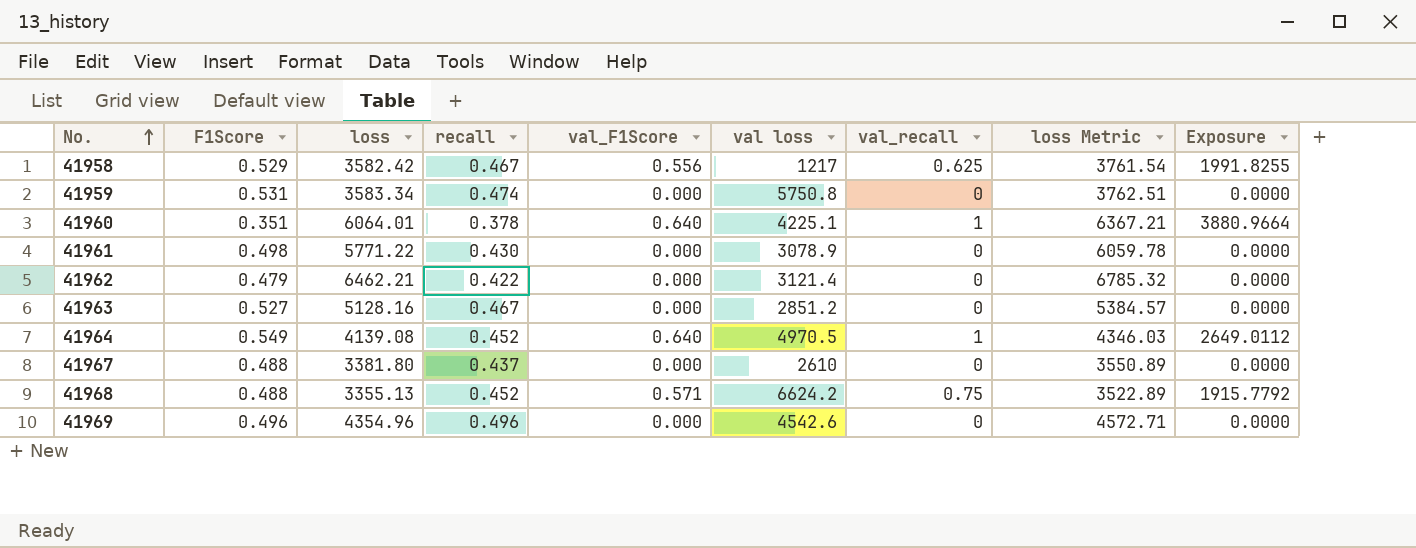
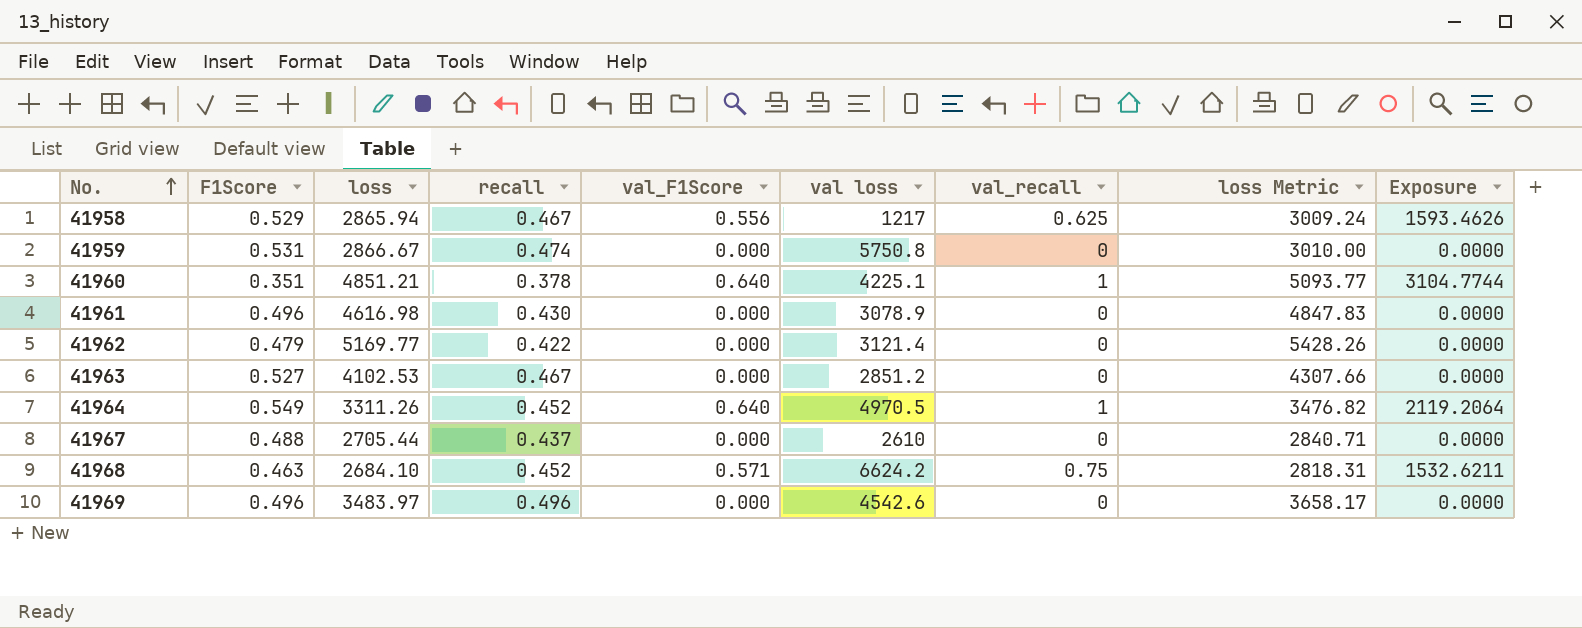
41958 | loss: 3582.42 -> 2865.94
41958 | loss Metric: 3761.54 -> 3009.24
41958 | Exposure: 1991.8255 -> 1593.4626
41959 | loss: 3583.34 -> 2866.67
41959 | loss Metric: 3762.51 -> 3010.00
41960 | loss: 6064.01 -> 4851.21
41960 | loss Metric: 6367.21 -> 5093.77
41960 | Exposure: 3880.9664 -> 3104.7744
41961 | F1Score: 0.498 -> 0.496
41961 | loss: 5771.22 -> 4616.98
41961 | loss Metric: 6059.78 -> 4847.83
41962 | loss: 6462.21 -> 5169.77
41962 | loss Metric: 6785.32 -> 5428.26
41963 | loss: 5128.16 -> 4102.53
41963 | loss Metric: 5384.57 -> 4307.66
41964 | loss: 4139.08 -> 3311.26
41964 | loss Metric: 4346.03 -> 3476.82
41964 | Exposure: 2649.0112 -> 2119.2064
41967 | loss: 3381.80 -> 2705.44
41967 | loss Metric: 3550.89 -> 2840.71
41968 | F1Score: 0.488 -> 0.463
41968 | loss: 3355.13 -> 2684.10
41968 | loss Metric: 3522.89 -> 2818.31
41968 | Exposure: 1915.7792 -> 1532.6211
41969 | loss: 4354.96 -> 3483.97
41969 | loss Metric: 4572.71 -> 3658.17

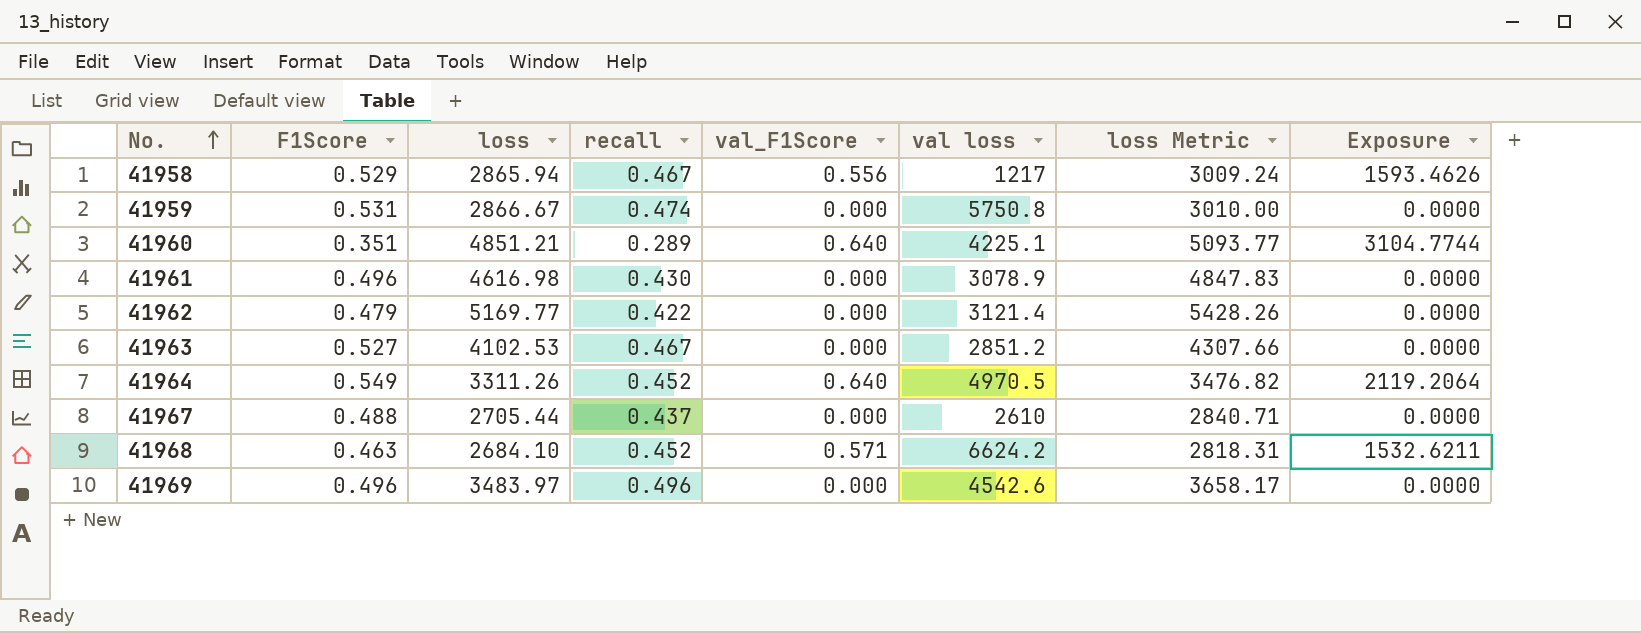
column val_recall | position: 7 -> none
41960 | recall: 0.378 -> 0.289

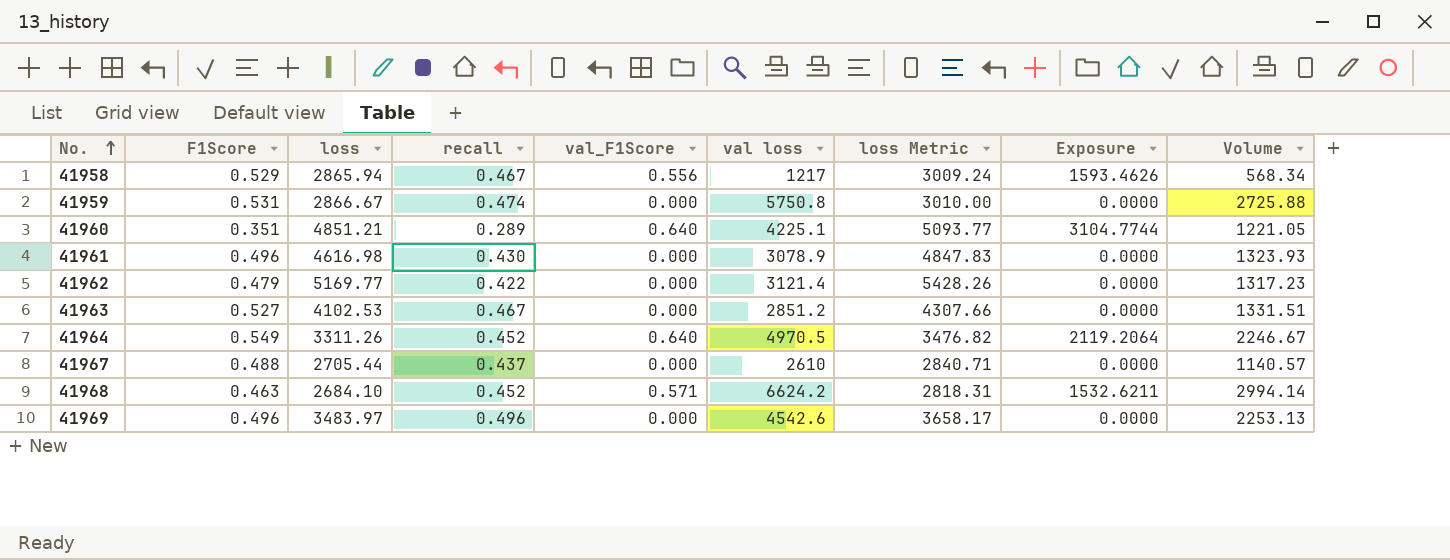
column Volume | formula: none -> [recall] * [val loss]

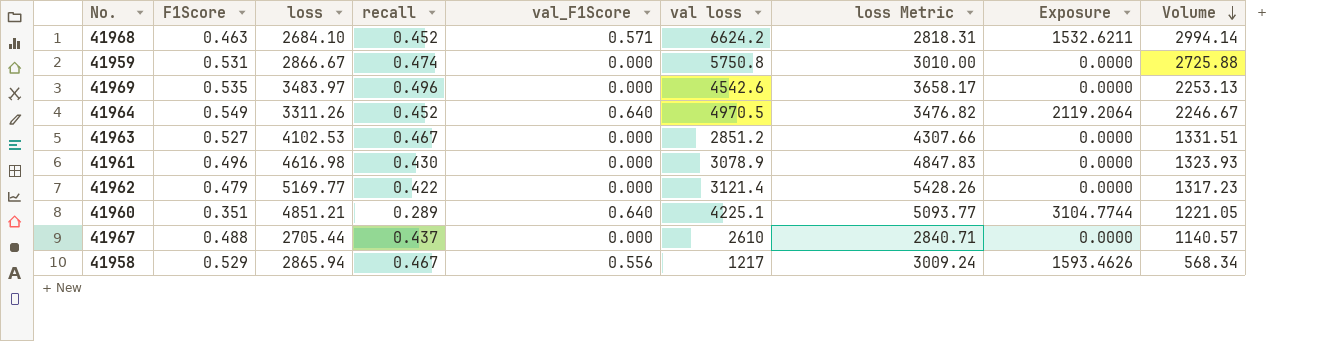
row order: No. ascending -> Volume descending
41969 | F1Score: 0.496 -> 0.535

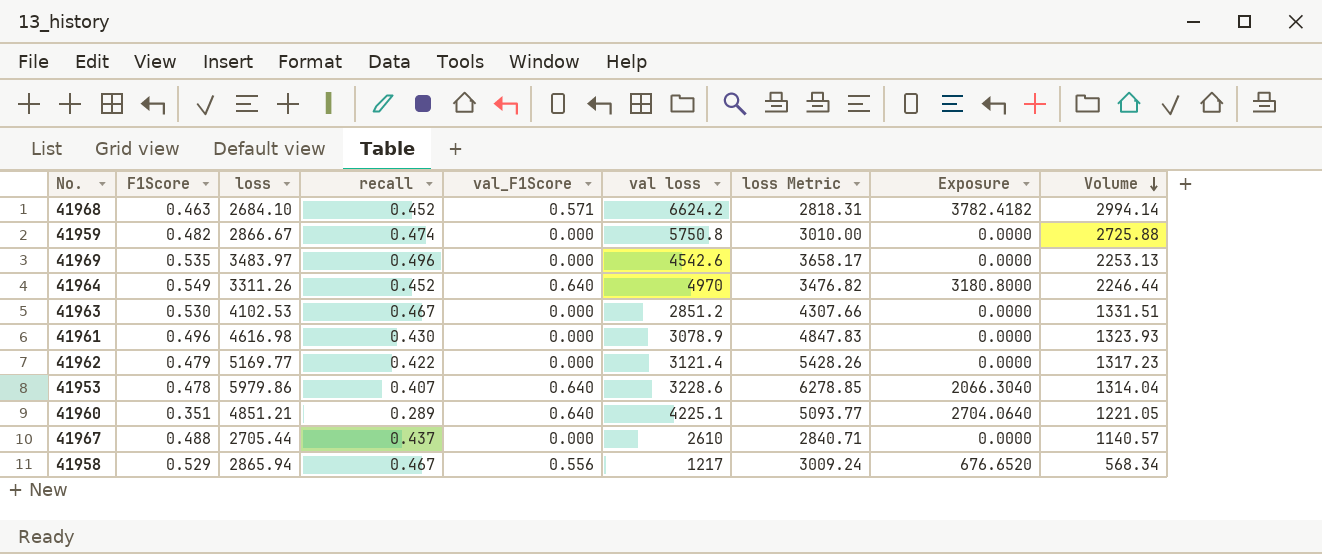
column Exposure | formula: [loss] * [val_F1Score] -> [val_F1Score] * [val loss]
41959 | F1Score: 0.531 -> 0.482
41964 | val loss: 4970.5 -> 4970
41964 | Volume: 2246.67 -> 2246.44
41963 | F1Score: 0.527 -> 0.530
row 41953: none -> 0.478 | 5979.86 | 0.407 | 0.640 | 3228.6 | 6278.85 | 2066.3040 | 1314.04

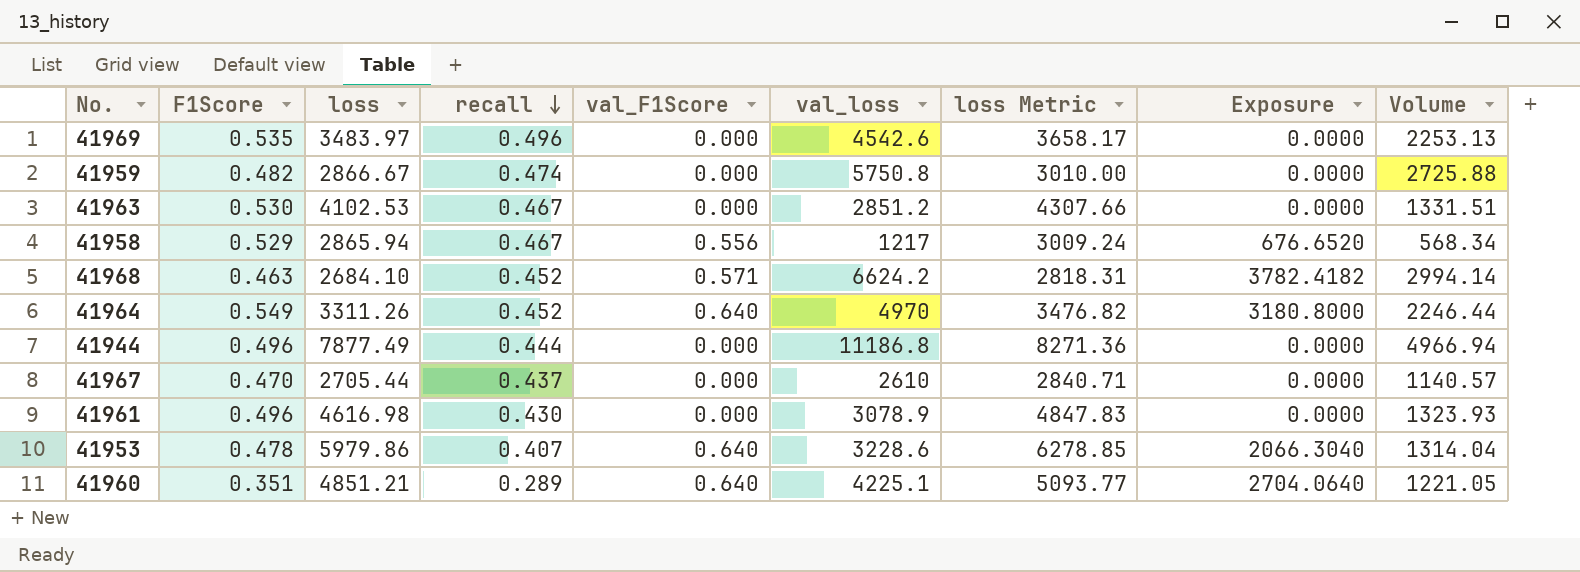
row order: Volume descending -> recall descending
column name: val loss -> val_loss
row 41962: 0.479 | 5169.77 | 0.422 | 0.000 | 3121.4 | 5428.26 | 0.0000 | 1317.23 -> none
row 41944: none -> 0.496 | 7877.49 | 0.444 | 0.000 | 11186.8 | 8271.36 | 0.0000 | 4966.94
41967 | F1Score: 0.488 -> 0.470

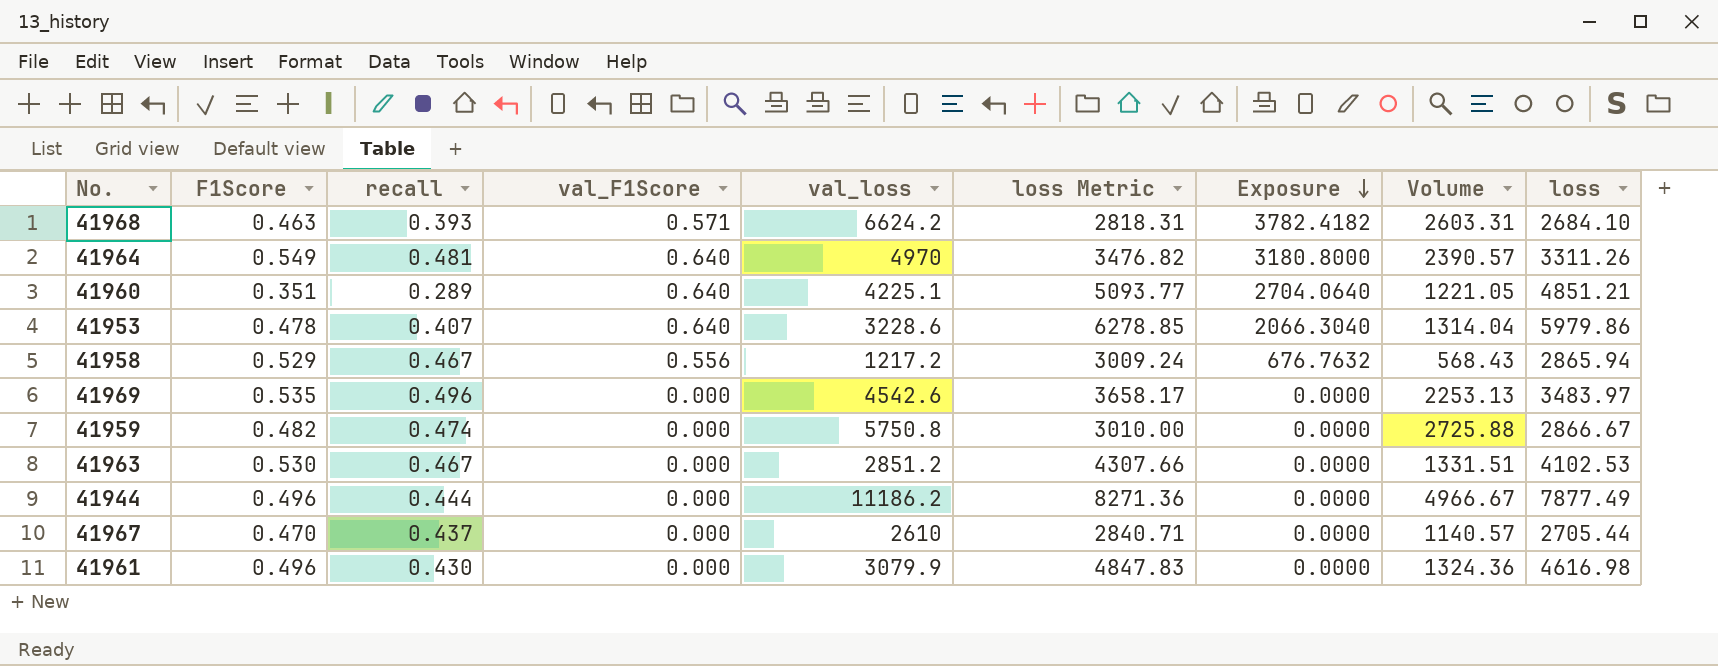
row order: recall descending -> Exposure descending
column loss | position: 3 -> 9
41968 | recall: 0.452 -> 0.393
41968 | Volume: 2994.14 -> 2603.31
41964 | recall: 0.452 -> 0.481
41964 | Volume: 2246.44 -> 2390.57
41958 | val_loss: 1217 -> 1217.2
41958 | Exposure: 676.6520 -> 676.7632
41958 | Volume: 568.34 -> 568.43
41944 | val_loss: 11186.8 -> 11186.2
41944 | Volume: 4966.94 -> 4966.67
41961 | val_loss: 3078.9 -> 3079.9
41961 | Volume: 1323.93 -> 1324.36

